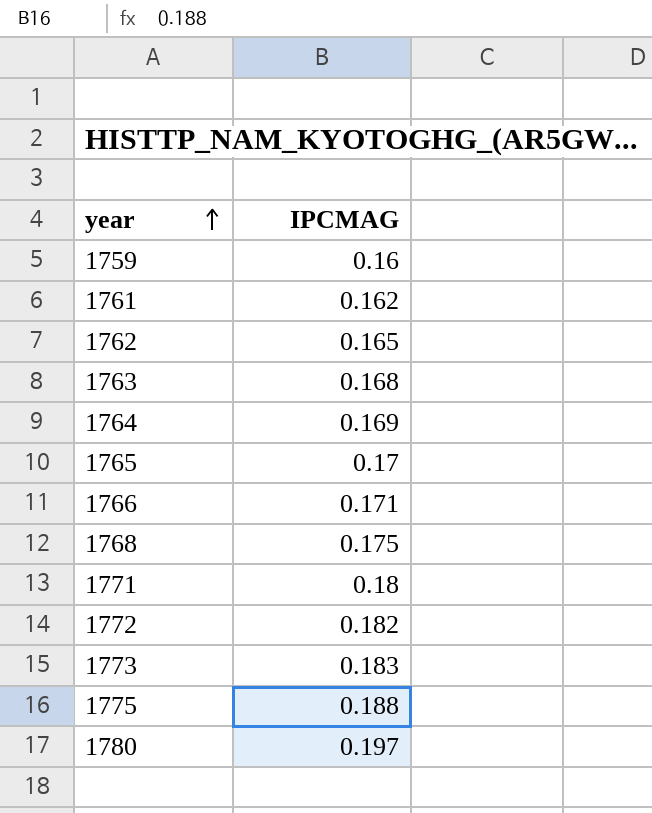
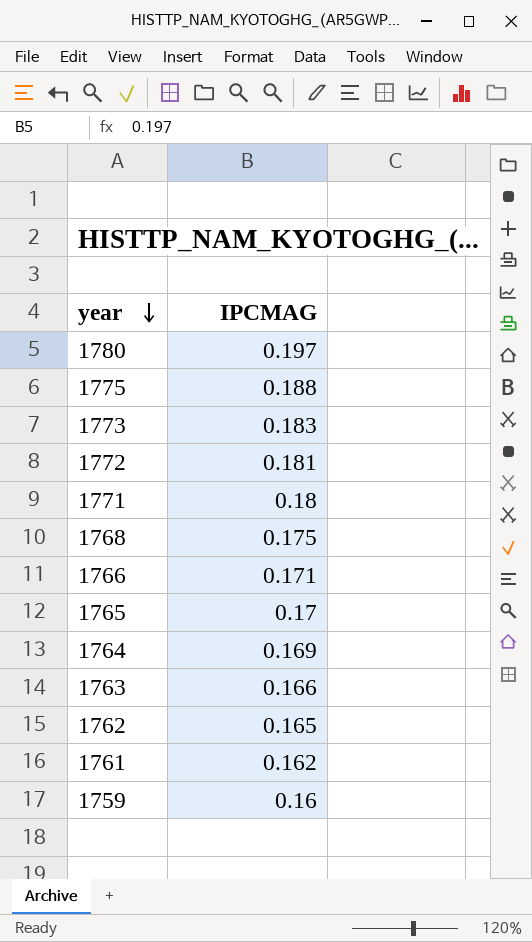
row order: year ascending -> year descending
1772 | IPCMAG: 0.182 -> 0.181
1763 | IPCMAG: 0.168 -> 0.166

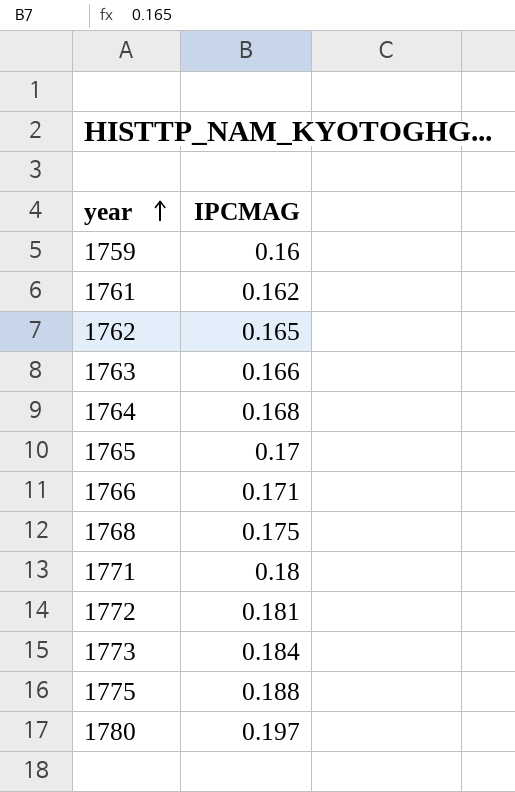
row order: year descending -> year ascending
1764 | IPCMAG: 0.169 -> 0.168
1773 | IPCMAG: 0.183 -> 0.184

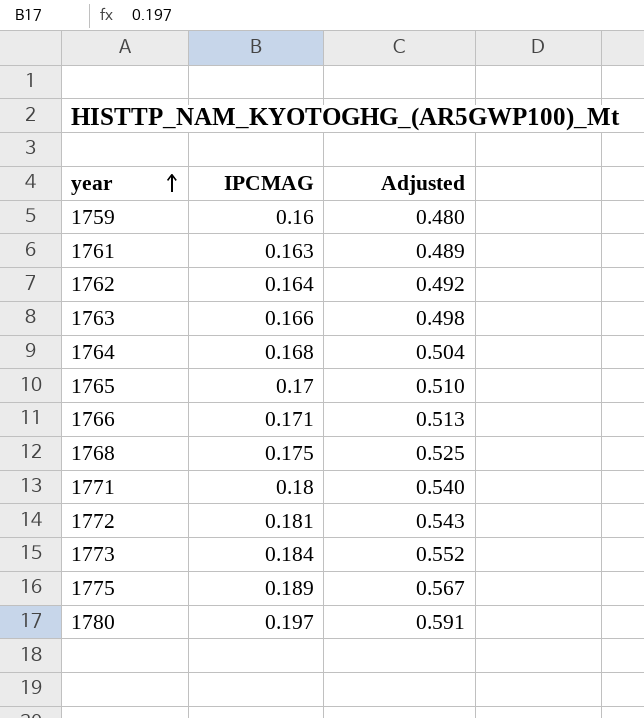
column Adjusted | formula: none -> [IPCMAG] * 3
1761 | IPCMAG: 0.162 -> 0.163
1762 | IPCMAG: 0.165 -> 0.164
1775 | IPCMAG: 0.188 -> 0.189

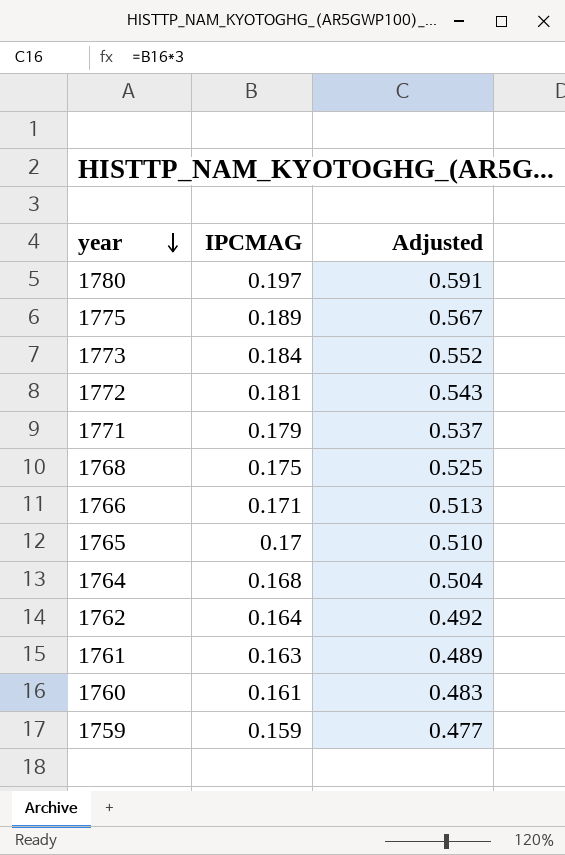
row order: year ascending -> year descending
row 1763: 0.166 | 0.498 -> none
1771 | IPCMAG: 0.18 -> 0.179
1771 | Adjusted: 0.540 -> 0.537
row 1760: none -> 0.161 | 0.483
1759 | IPCMAG: 0.16 -> 0.159
1759 | Adjusted: 0.480 -> 0.477

